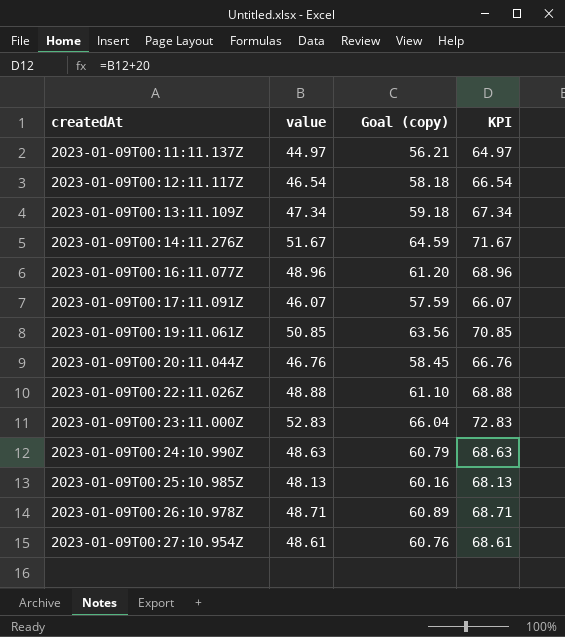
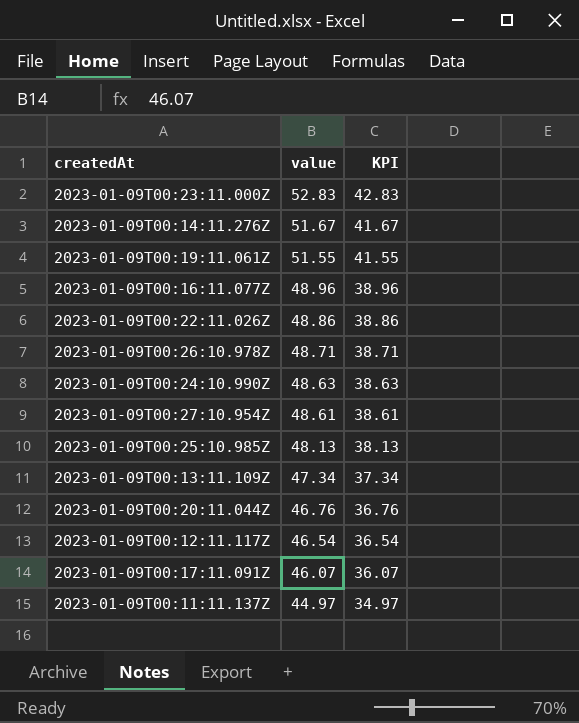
row order: createdAt ascending -> value descending
column Goal (copy) | formula: [value] * 1.25 -> none
column KPI | formula: [value] + 20 -> [value] - 10
2023-01-09T00:19:11.061Z | value: 50.85 -> 51.55
2023-01-09T00:22:11.026Z | value: 48.88 -> 48.86

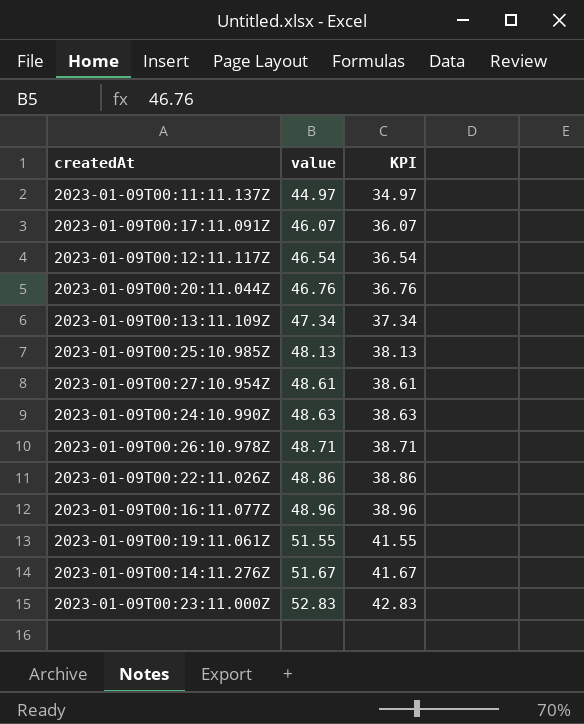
row order: value descending -> value ascending

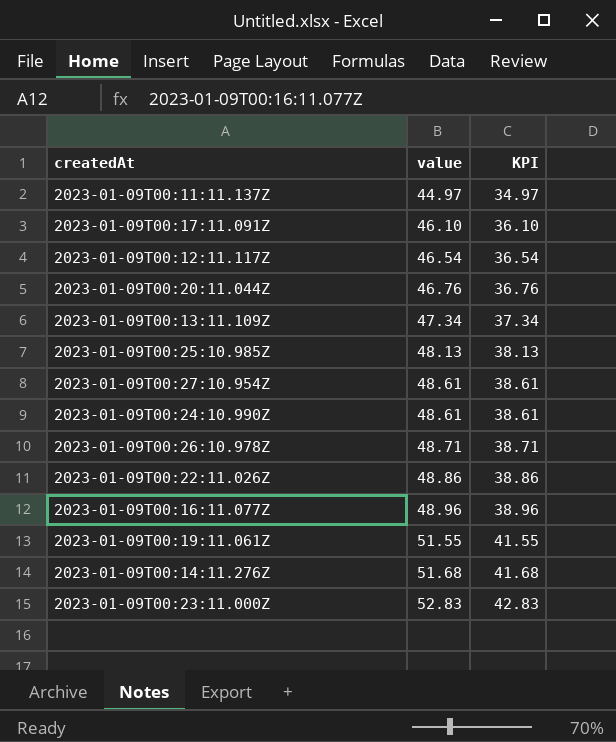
2023-01-09T00:17:11.091Z | value: 46.07 -> 46.10
2023-01-09T00:17:11.091Z | KPI: 36.07 -> 36.10
2023-01-09T00:24:10.990Z | value: 48.63 -> 48.61
2023-01-09T00:24:10.990Z | KPI: 38.63 -> 38.61
2023-01-09T00:14:11.276Z | value: 51.67 -> 51.68
2023-01-09T00:14:11.276Z | KPI: 41.67 -> 41.68

